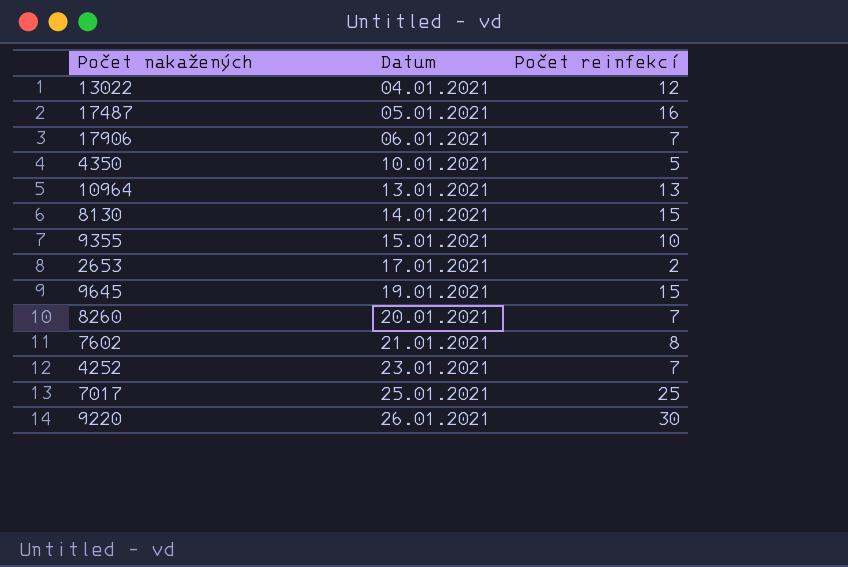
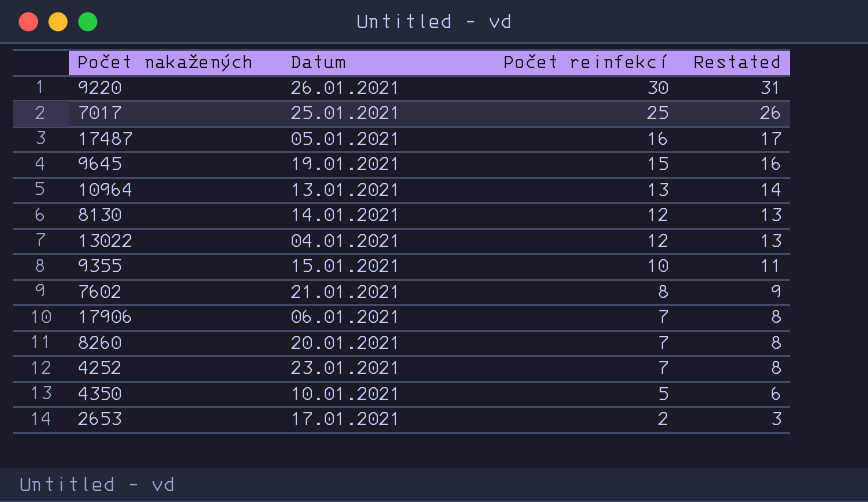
row order: Datum ascending -> Počet reinfekcí descending
column Restated | formula: none -> [Počet reinfekcí] + 1
8130 | Počet reinfekcí: 15 -> 12

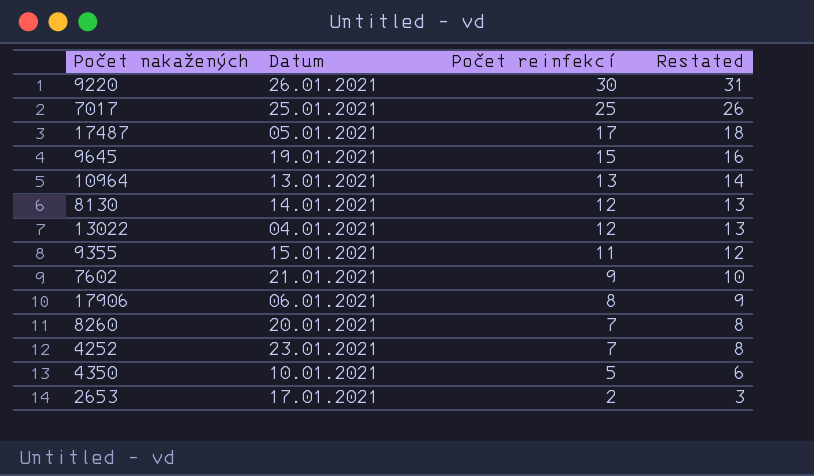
17487 | Počet reinfekcí: 16 -> 17
17487 | Restated: 17 -> 18
9355 | Počet reinfekcí: 10 -> 11
9355 | Restated: 11 -> 12
7602 | Počet reinfekcí: 8 -> 9
7602 | Restated: 9 -> 10
17906 | Počet reinfekcí: 7 -> 8
17906 | Restated: 8 -> 9

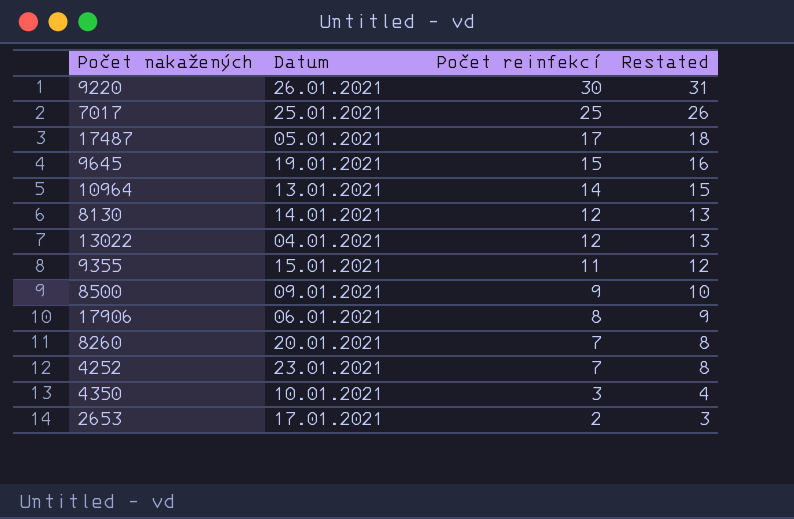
row 7602: 21.01.2021 | 9 | 10 -> none
10964 | Počet reinfekcí: 13 -> 14
10964 | Restated: 14 -> 15
row 8500: none -> 09.01.2021 | 9 | 10
4350 | Počet reinfekcí: 5 -> 3
4350 | Restated: 6 -> 4

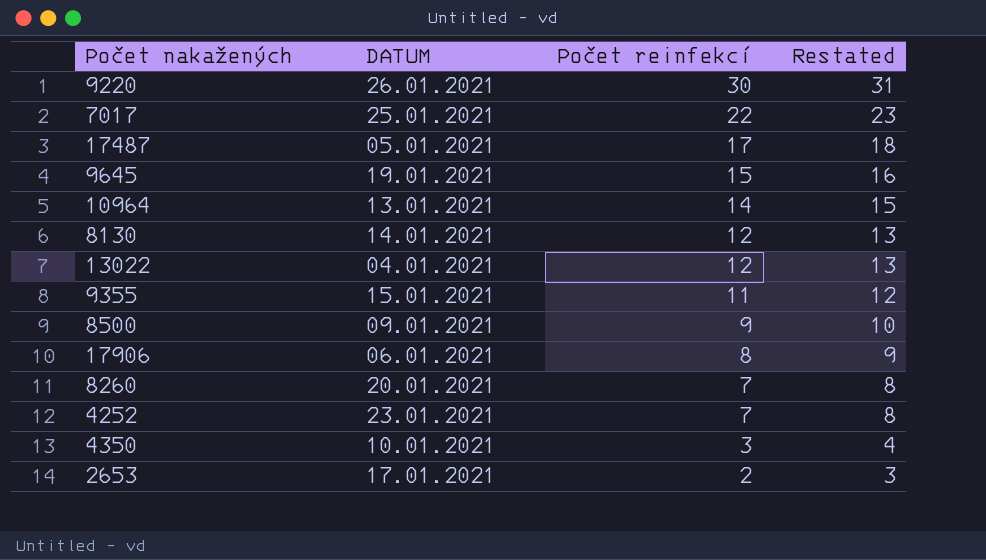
column name: Datum -> DATUM
7017 | Počet reinfekcí: 25 -> 22
7017 | Restated: 26 -> 23

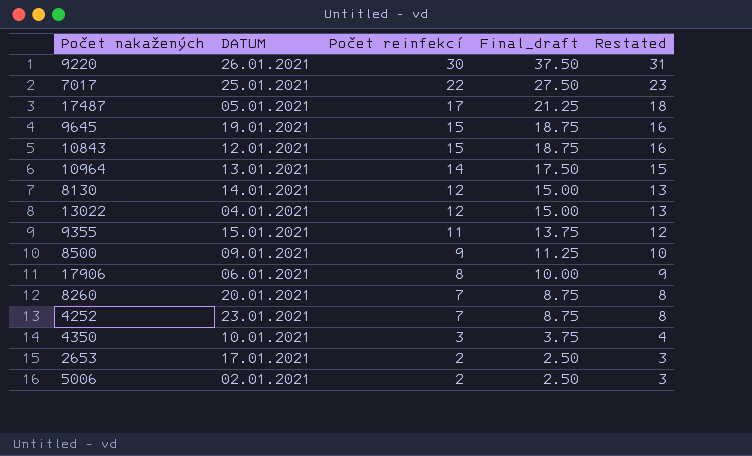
column Final_draft | formula: none -> [Počet reinfekcí] * 1.25
row 10843: none -> 12.01.2021 | 15 | 18.75 | 16
row 5006: none -> 02.01.2021 | 2 | 2.50 | 3

